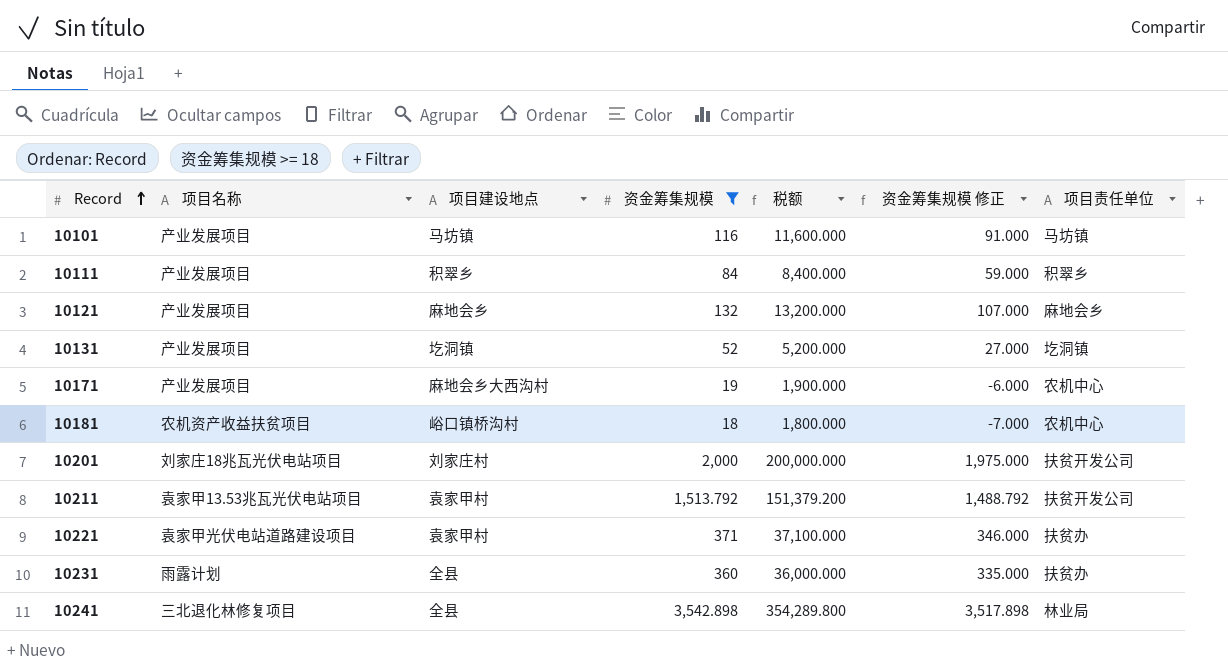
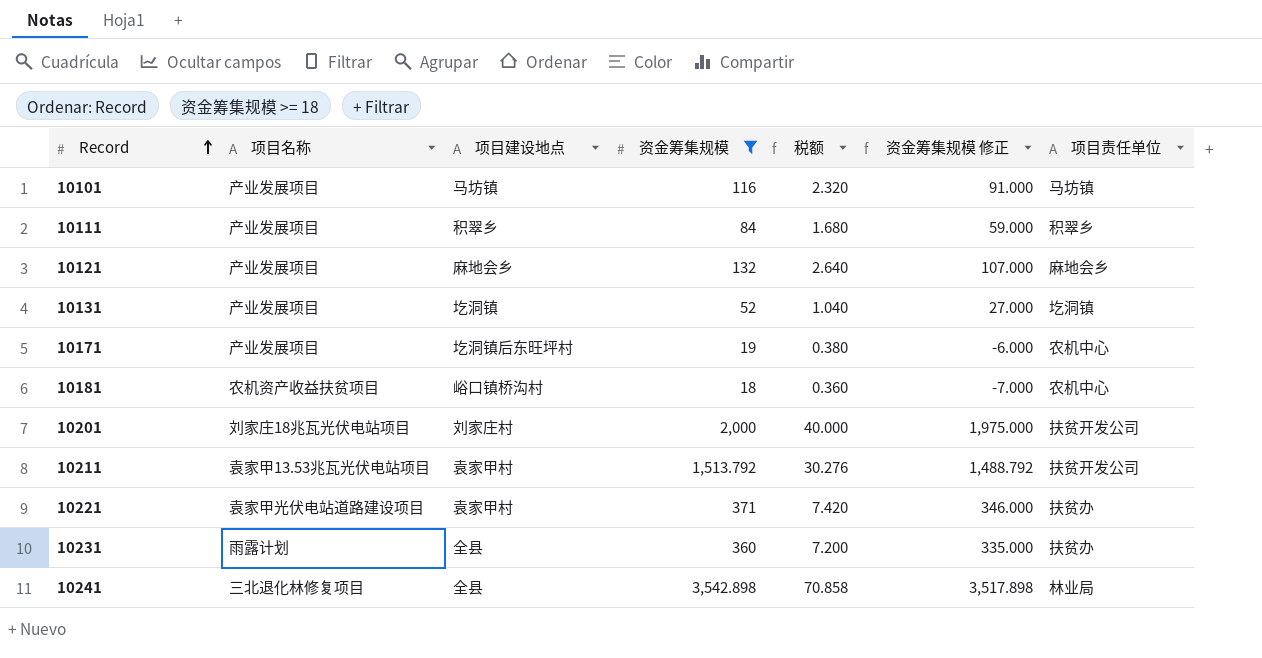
column 税额 | formula: [资金筹集规模] * 100 -> [资金筹集规模] * 0.02
10171 | 项目建设地点: 麻地会乡大西沟村 -> 圪洞镇后东旺坪村

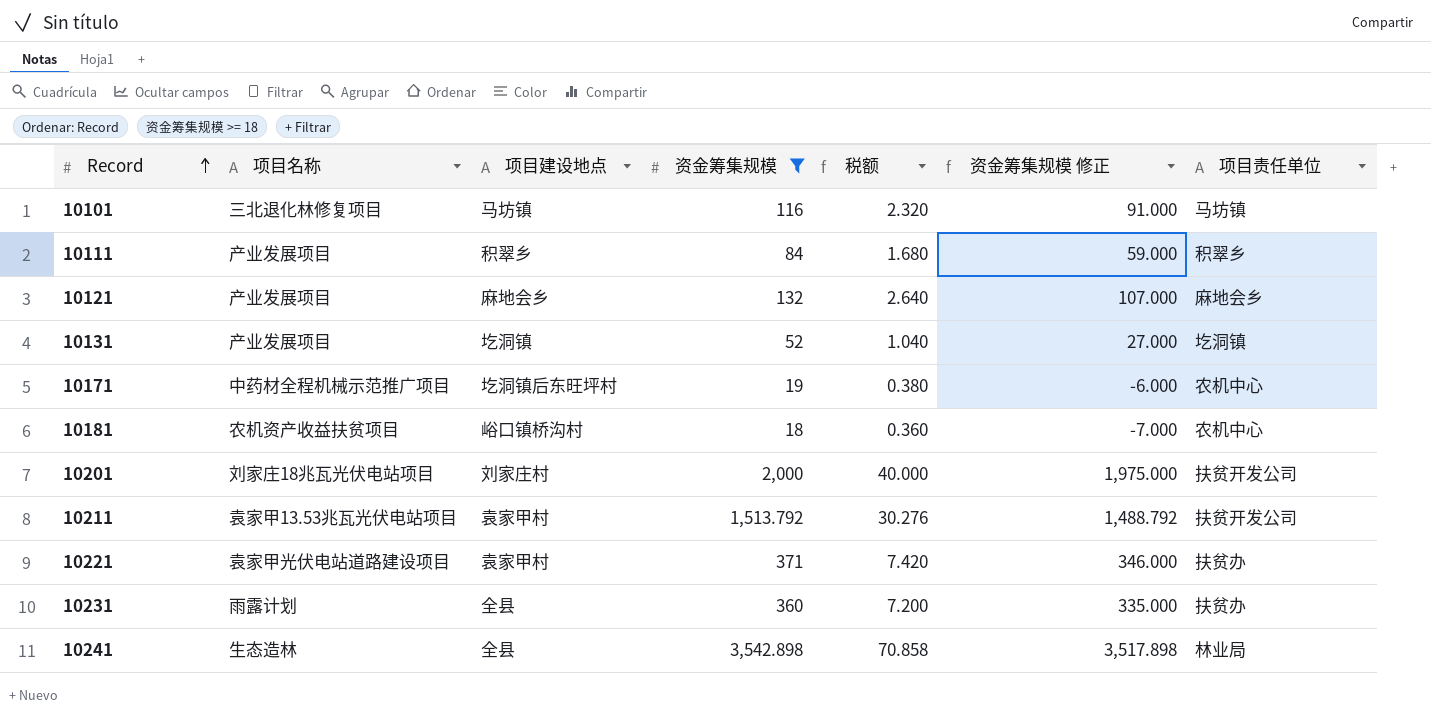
10101 | 项目名称: 产业发展项目 -> 三北退化林修复项目
10171 | 项目名称: 产业发展项目 -> 中药材全程机械示范推广项目
10241 | 项目名称: 三北退化林修复项目 -> 生态造林

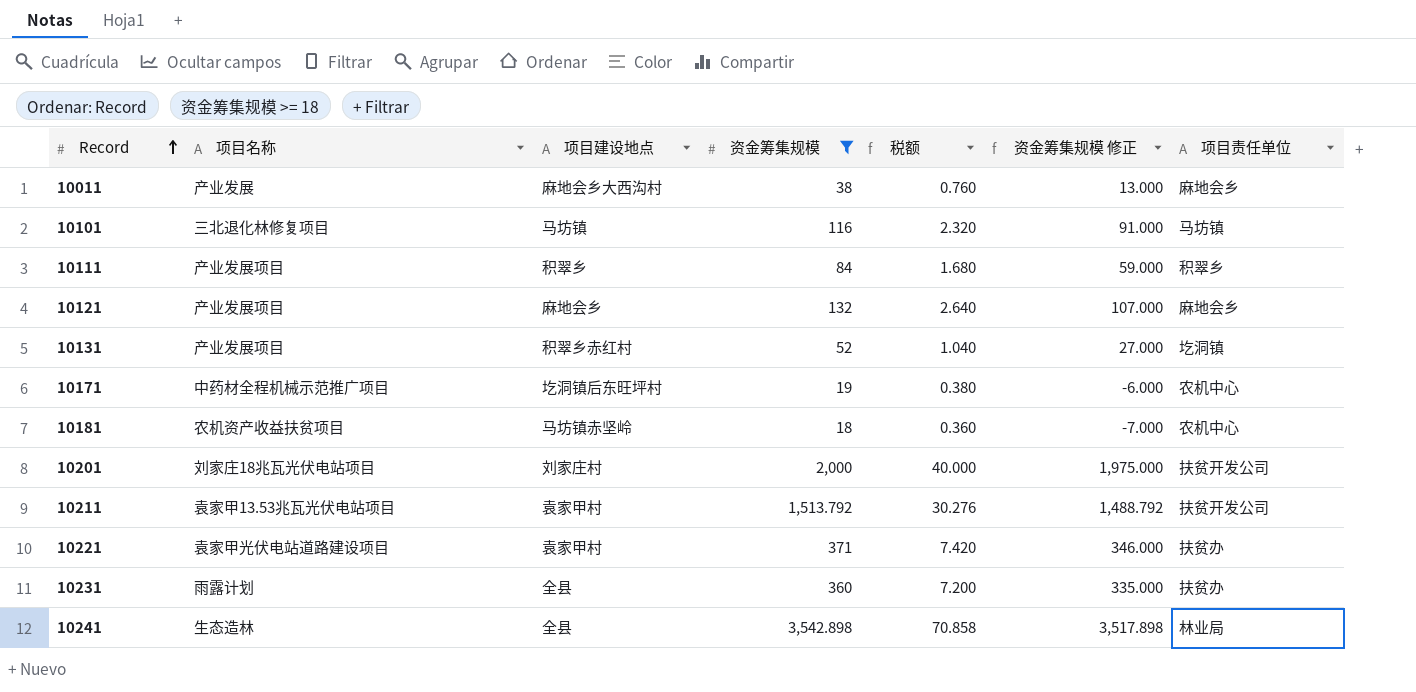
row 10011: none -> 产业发展 | 麻地会乡大西沟村 | 38 | 0.760 | 13.000 | 麻地会乡
10131 | 项目建设地点: 圪洞镇 -> 积翠乡赤红村
10181 | 项目建设地点: 峪口镇桥沟村 -> 马坊镇赤坚岭

